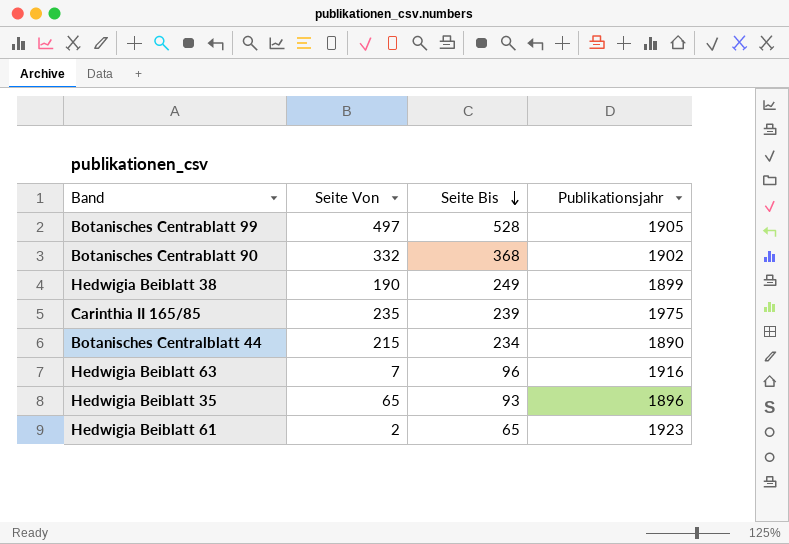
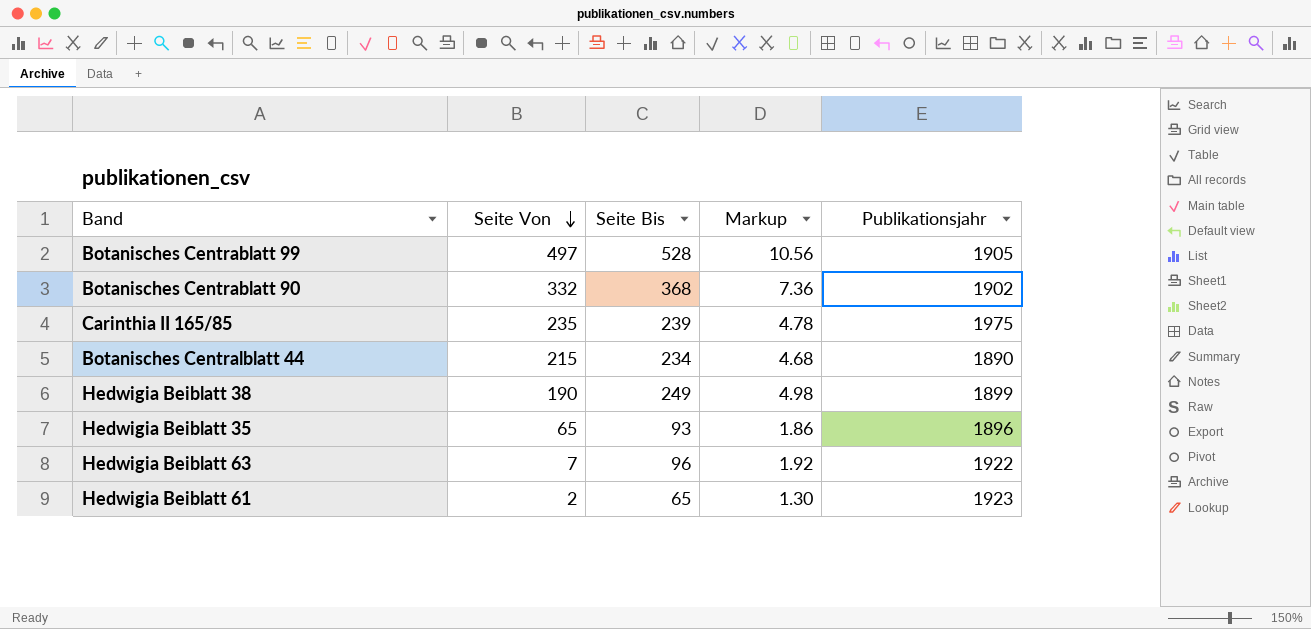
row order: Seite Bis descending -> Seite Von descending
column Markup | formula: none -> [Seite Bis] * 0.02
Hedwigia Beiblatt 63 | Publikationsjahr: 1916 -> 1922

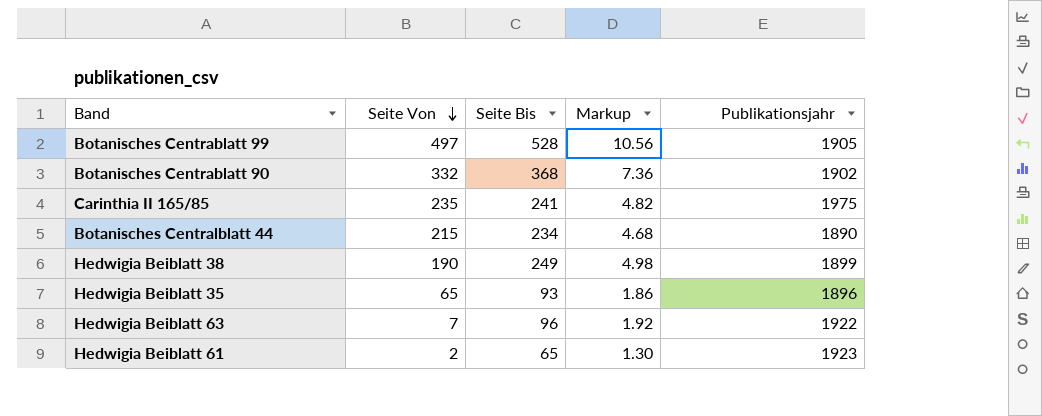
Carinthia II 165/85 | Seite Bis: 239 -> 241
Carinthia II 165/85 | Markup: 4.78 -> 4.82

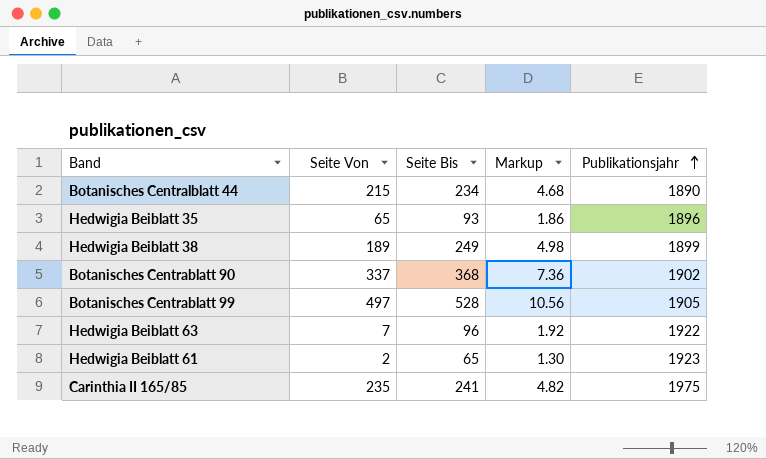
row order: Seite Von descending -> Publikationsjahr ascending
Hedwigia Beiblatt 38 | Seite Von: 190 -> 189
Botanisches Centrablatt 90 | Seite Von: 332 -> 337

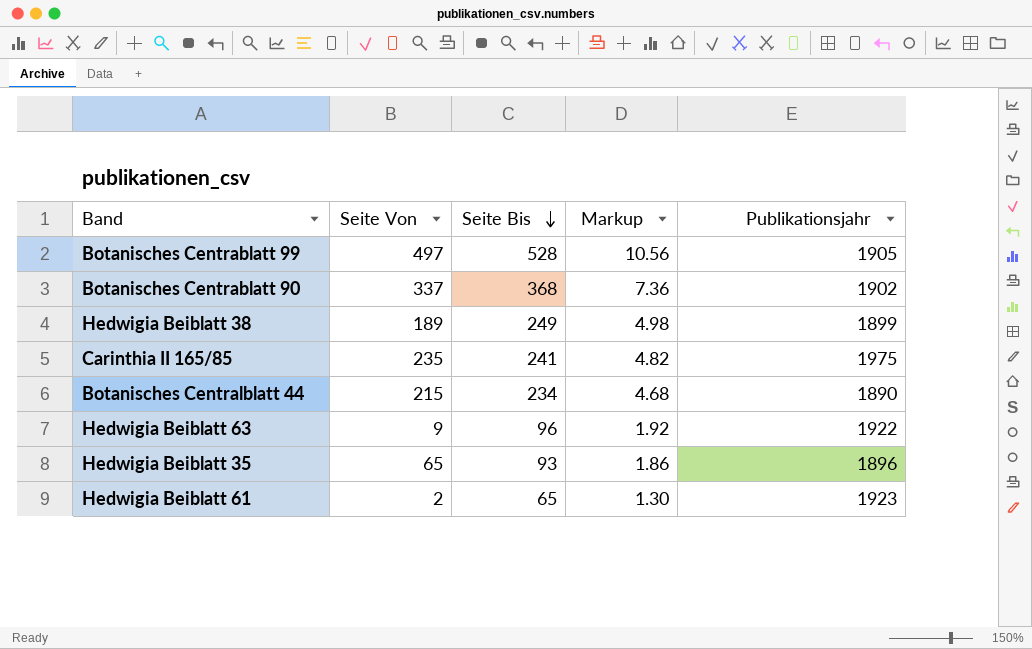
row order: Publikationsjahr ascending -> Seite Bis descending
Hedwigia Beiblatt 63 | Seite Von: 7 -> 9

